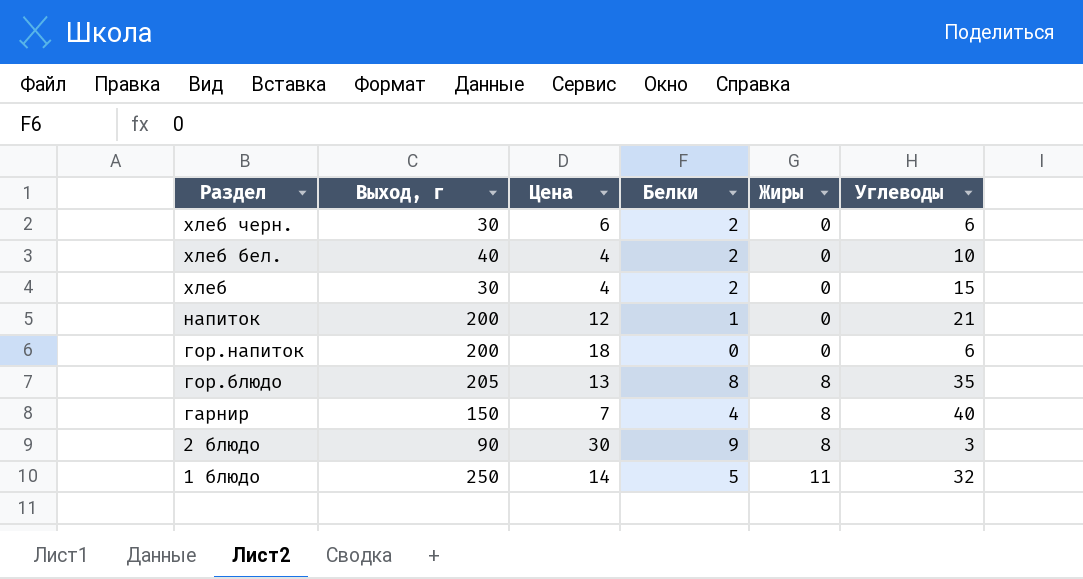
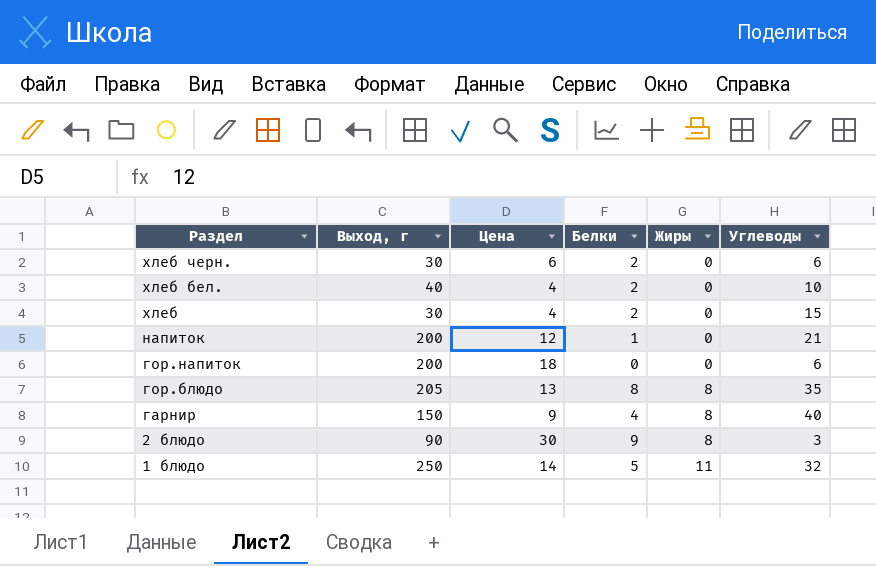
гарнир | Цена: 7 -> 9

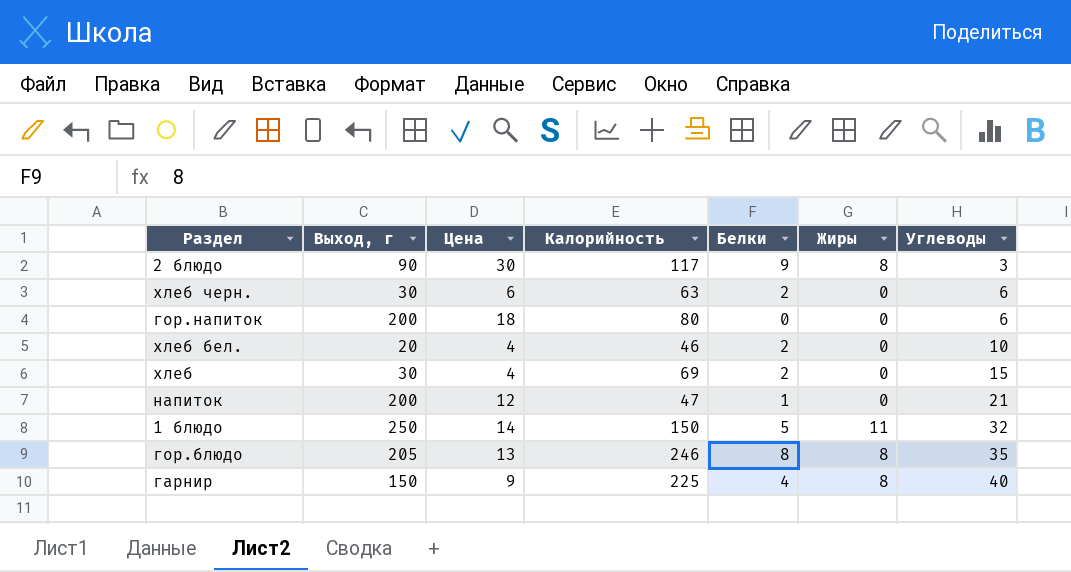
row order: Раздел descending -> Углеводы ascending
column Калорийность | position: none -> 4
хлеб бел. | Выход, г: 40 -> 20

